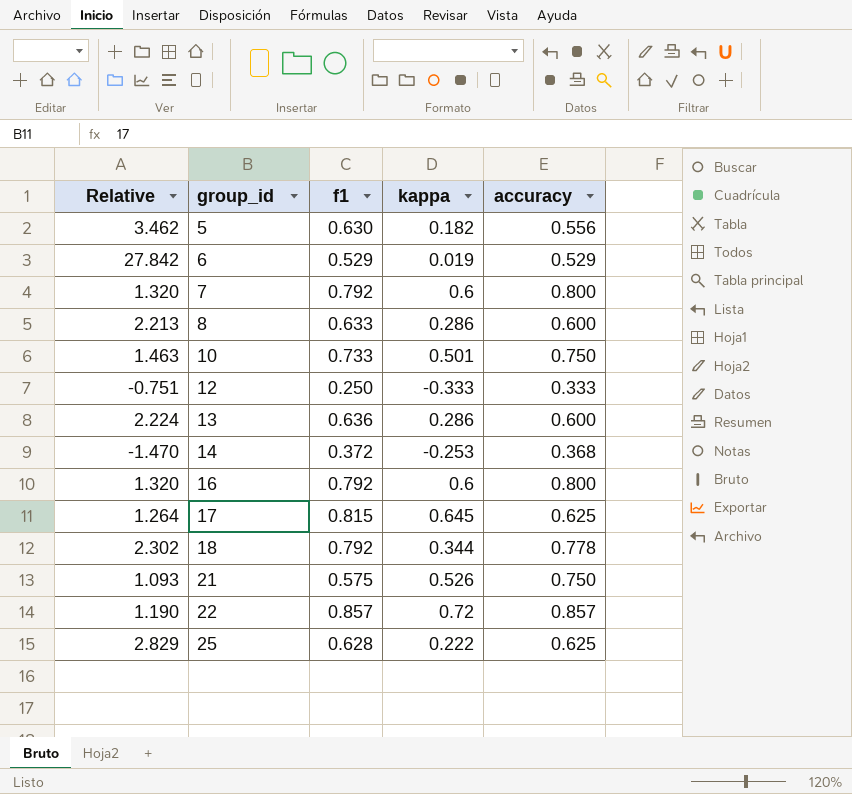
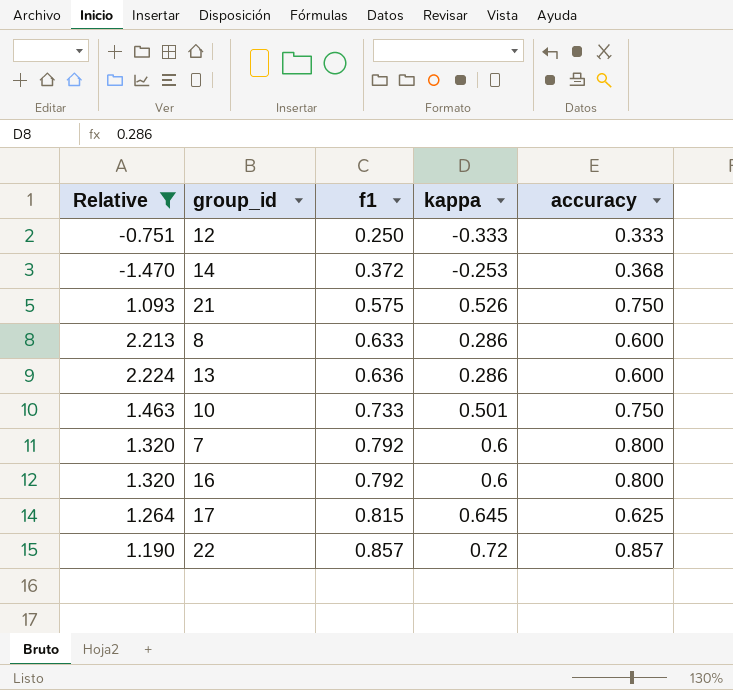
filter: none -> Relative <= 2.224
row order: group_id ascending -> f1 ascending

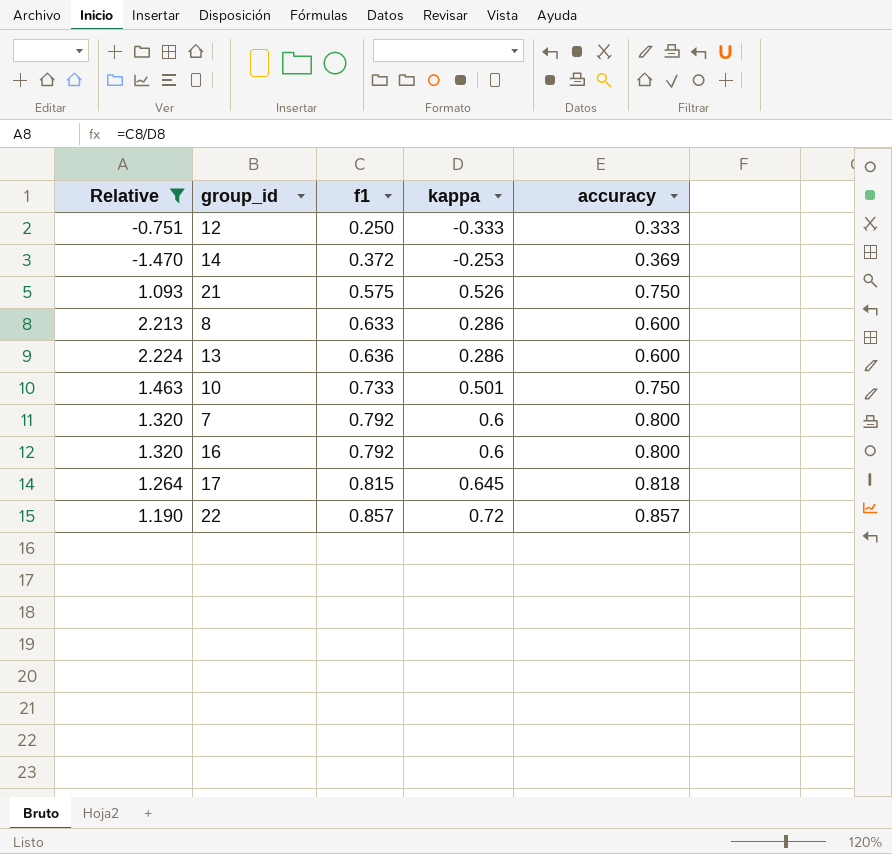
14 | accuracy: 0.368 -> 0.369
17 | accuracy: 0.625 -> 0.818

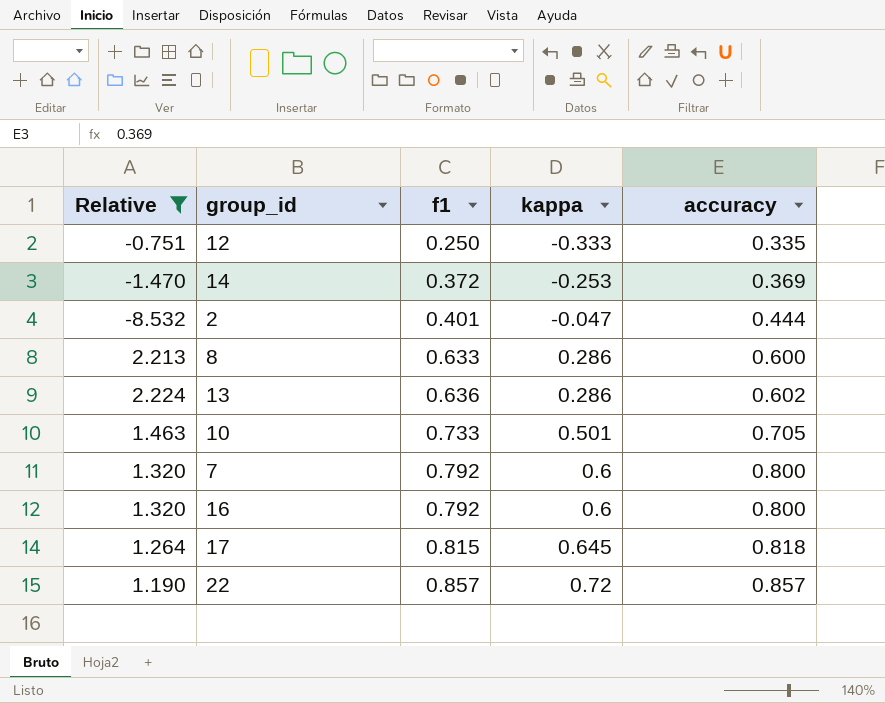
row 21: 1.093 | 0.575 | 0.526 | 0.750 -> none
12 | accuracy: 0.333 -> 0.335
row 2: none -> -8.532 | 0.401 | -0.047 | 0.444
13 | accuracy: 0.600 -> 0.602
10 | accuracy: 0.750 -> 0.705

